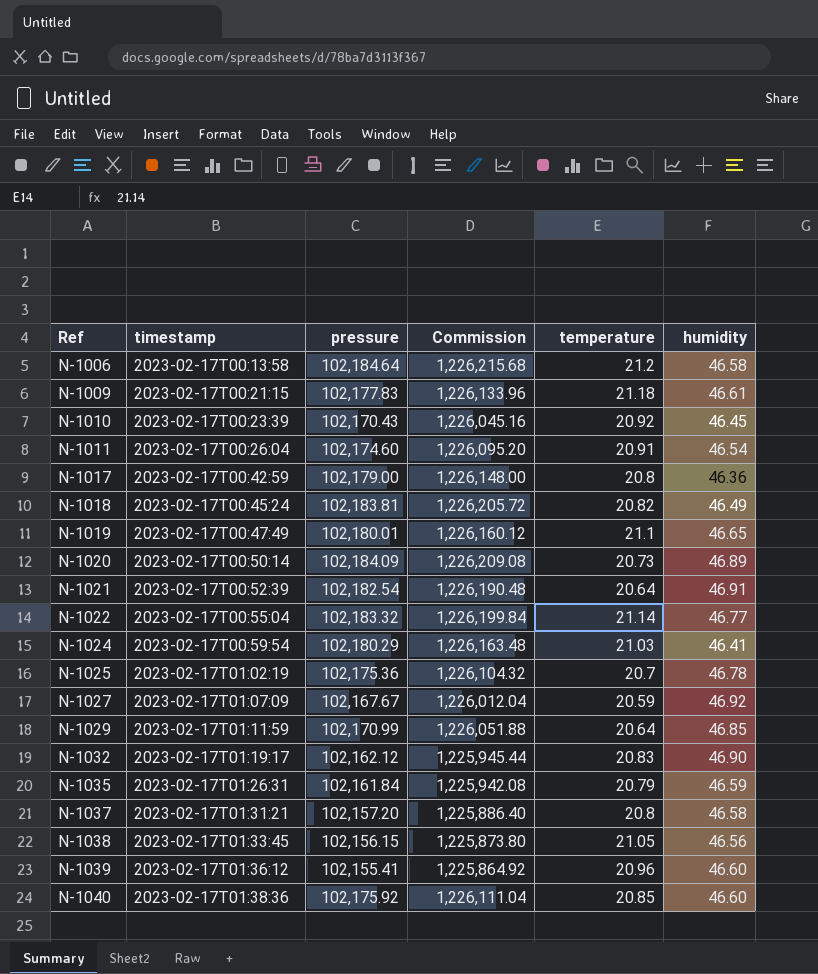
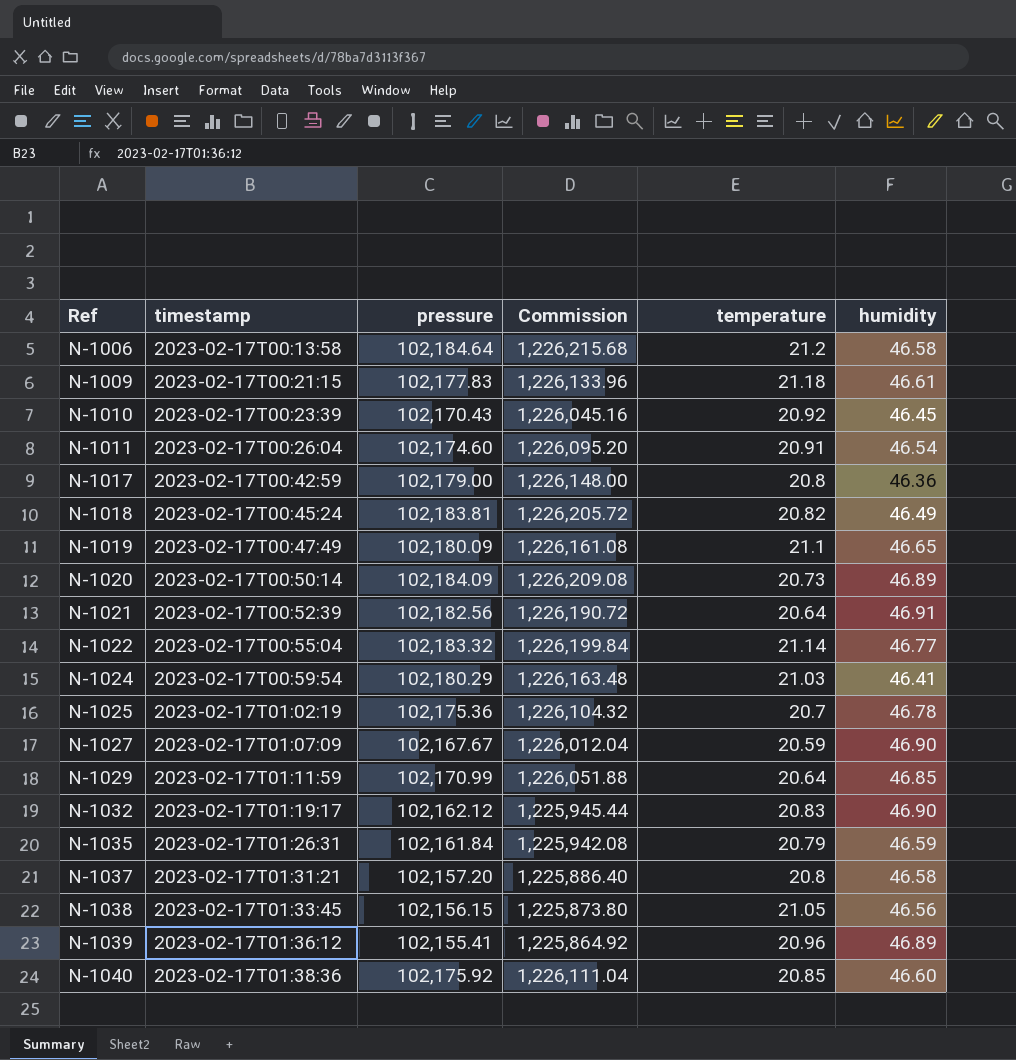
N-1019 | pressure: 102,180.01 -> 102,180.09
N-1019 | Commission: 1,226,160.12 -> 1,226,161.08
N-1021 | pressure: 102,182.54 -> 102,182.56
N-1021 | Commission: 1,226,190.48 -> 1,226,190.72
N-1027 | humidity: 46.92 -> 46.90
N-1039 | humidity: 46.60 -> 46.89

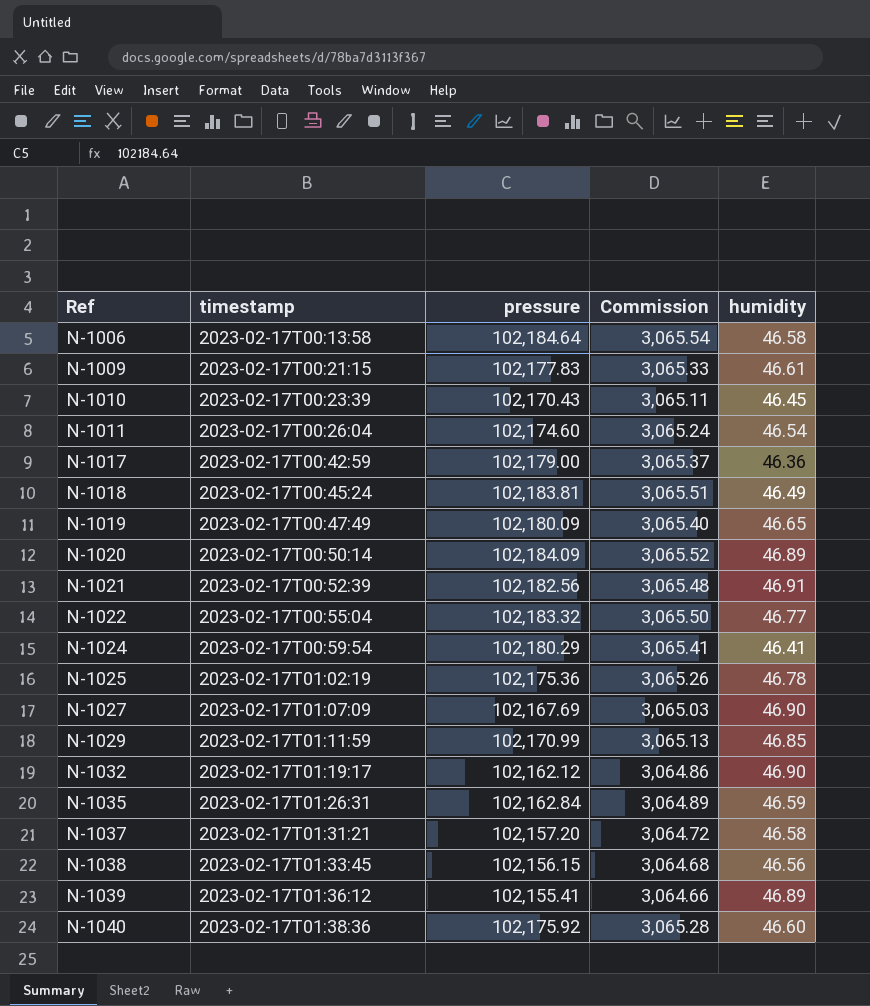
column temperature | position: 5 -> none
column Commission | formula: [pressure] * 12 -> [pressure] * 0.03
N-1027 | pressure: 102,167.67 -> 102,167.69
N-1035 | pressure: 102,161.84 -> 102,162.84

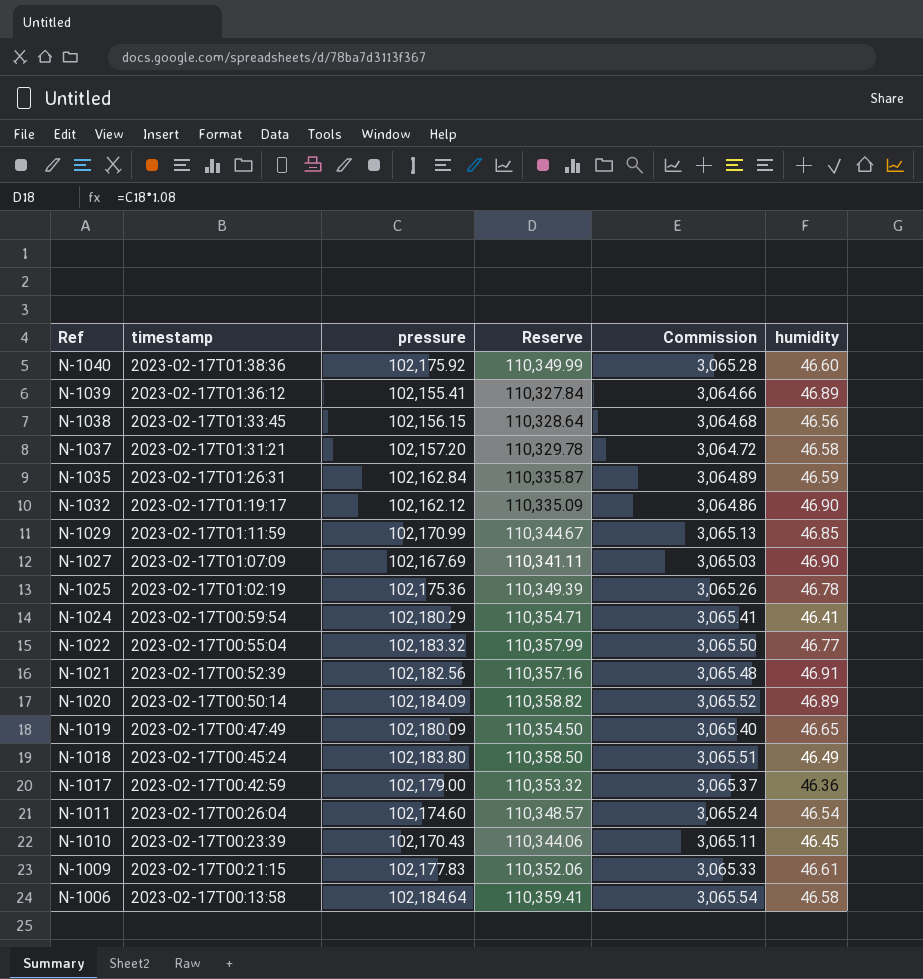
row order: Ref ascending -> Ref descending
column Reserve | formula: none -> [pressure] * 1.08
N-1018 | pressure: 102,183.81 -> 102,183.80

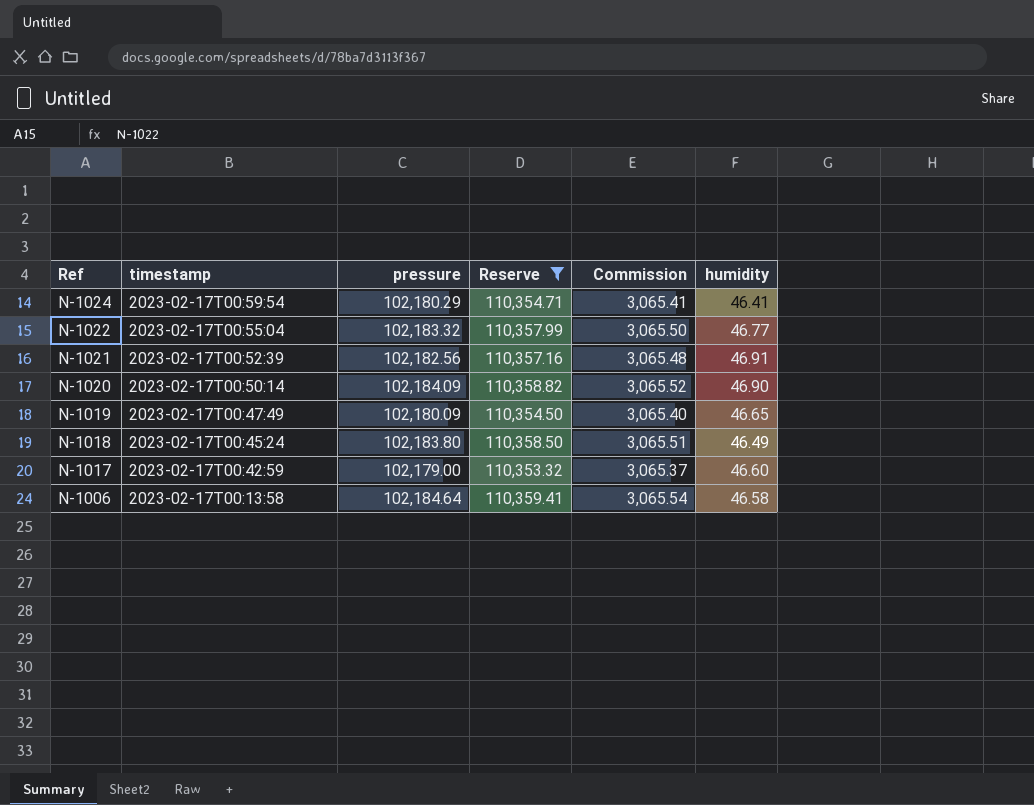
filter: none -> Reserve >= 110,353.32
N-1020 | humidity: 46.89 -> 46.90
N-1017 | humidity: 46.36 -> 46.60

